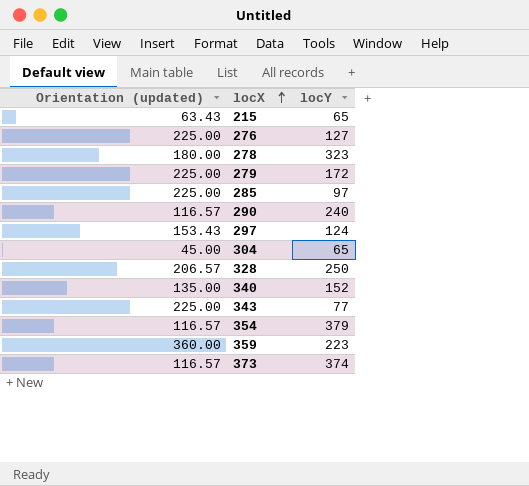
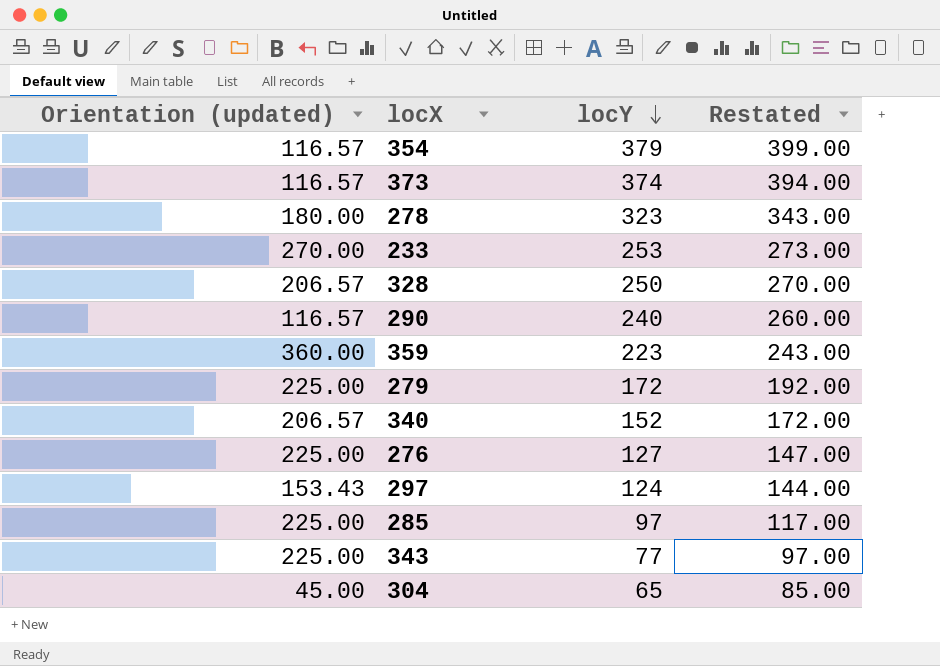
row order: locX ascending -> locY descending
column Restated | formula: none -> [locY] + 20
row 215: 63.43 | 65 -> none
row 233: none -> 270.00 | 253 | 273.00
340 | Orientation (updated): 135.00 -> 206.57

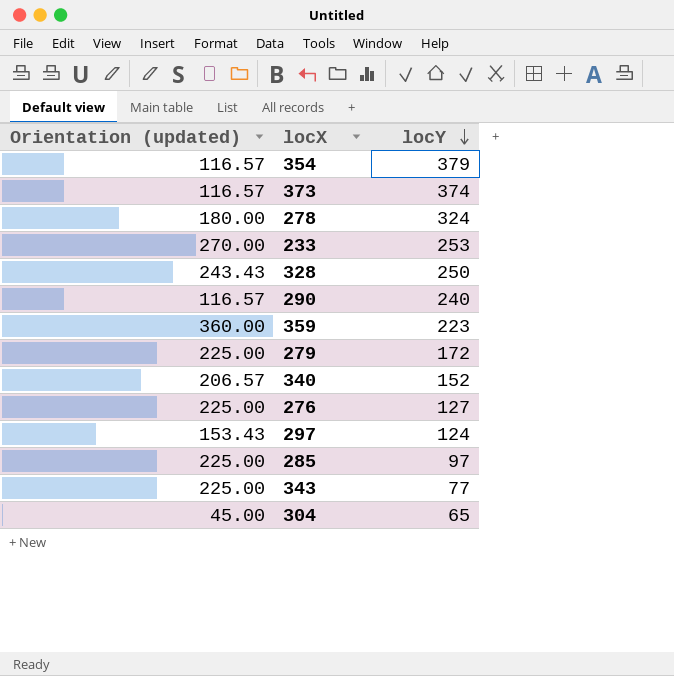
column Restated | formula: [locY] + 20 -> none
278 | locY: 323 -> 324
328 | Orientation (updated): 206.57 -> 243.43

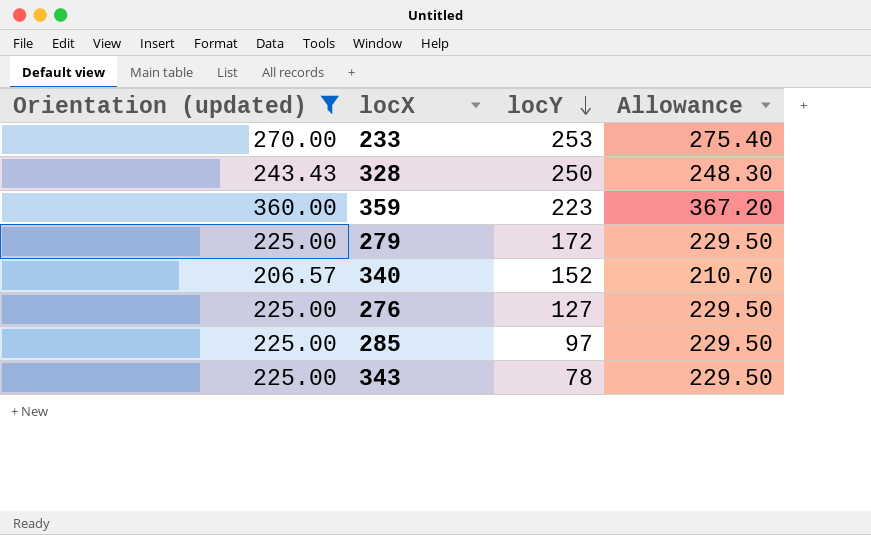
filter: none -> Orientation (updated) >= 206.57
column Allowance | formula: none -> [Orientation (updated)] * 1.02
343 | locY: 77 -> 78

